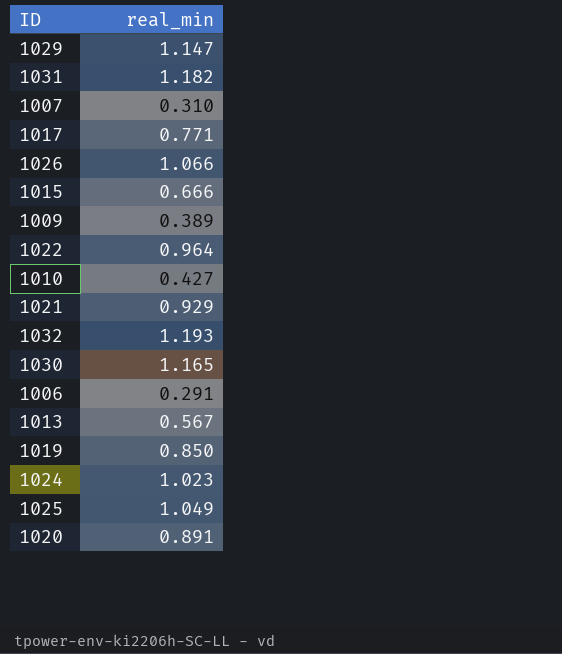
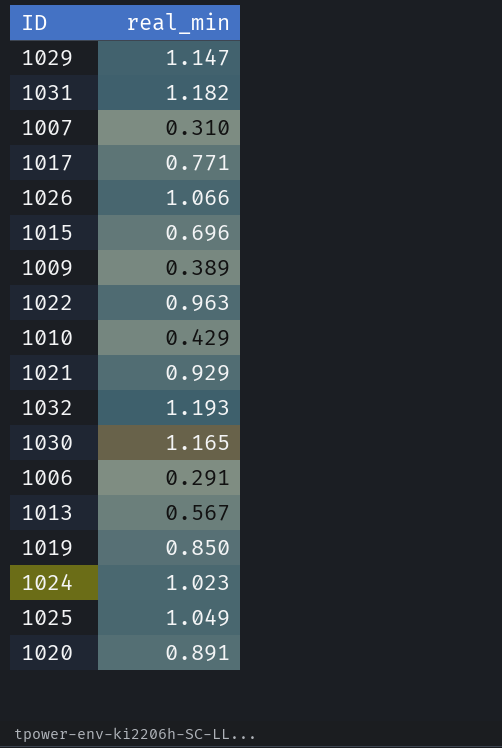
1015 | real_min: 0.666 -> 0.696
1022 | real_min: 0.964 -> 0.963
1010 | real_min: 0.427 -> 0.429

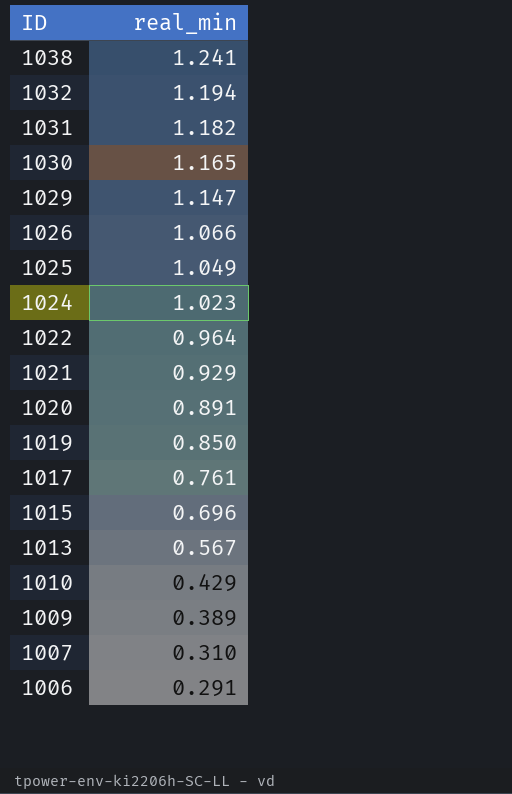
row order: none -> ID descending
row 1038: none -> 1.241
1032 | real_min: 1.193 -> 1.194
1022 | real_min: 0.963 -> 0.964
1017 | real_min: 0.771 -> 0.761

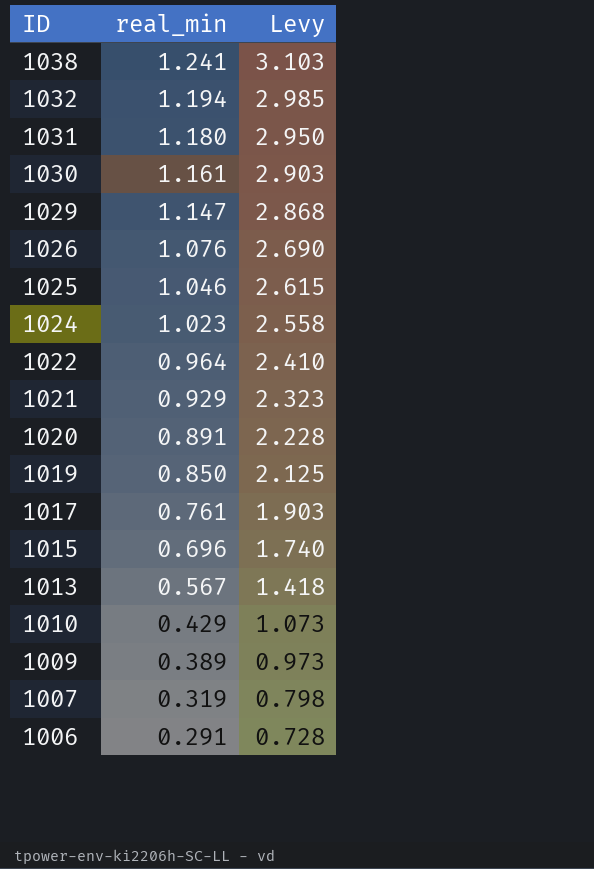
column Levy | formula: none -> [real_min] * 2.5
1031 | real_min: 1.182 -> 1.180
1030 | real_min: 1.165 -> 1.161
1026 | real_min: 1.066 -> 1.076
1025 | real_min: 1.049 -> 1.046
1007 | real_min: 0.310 -> 0.319

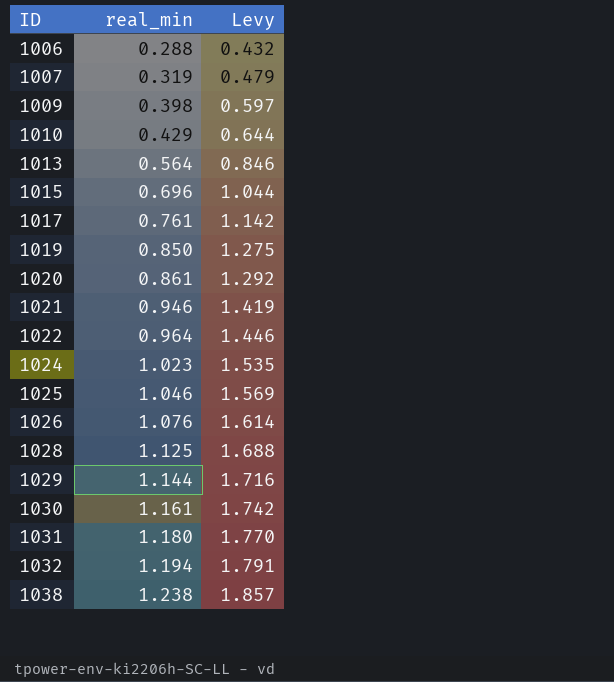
row order: ID descending -> ID ascending
column Levy | formula: [real_min] * 2.5 -> [real_min] * 1.5
1006 | real_min: 0.291 -> 0.288
1009 | real_min: 0.389 -> 0.398
1013 | real_min: 0.567 -> 0.564
1020 | real_min: 0.891 -> 0.861
1021 | real_min: 0.929 -> 0.946
row 1028: none -> 1.125 | 1.688
1029 | real_min: 1.147 -> 1.144
1038 | real_min: 1.241 -> 1.238

